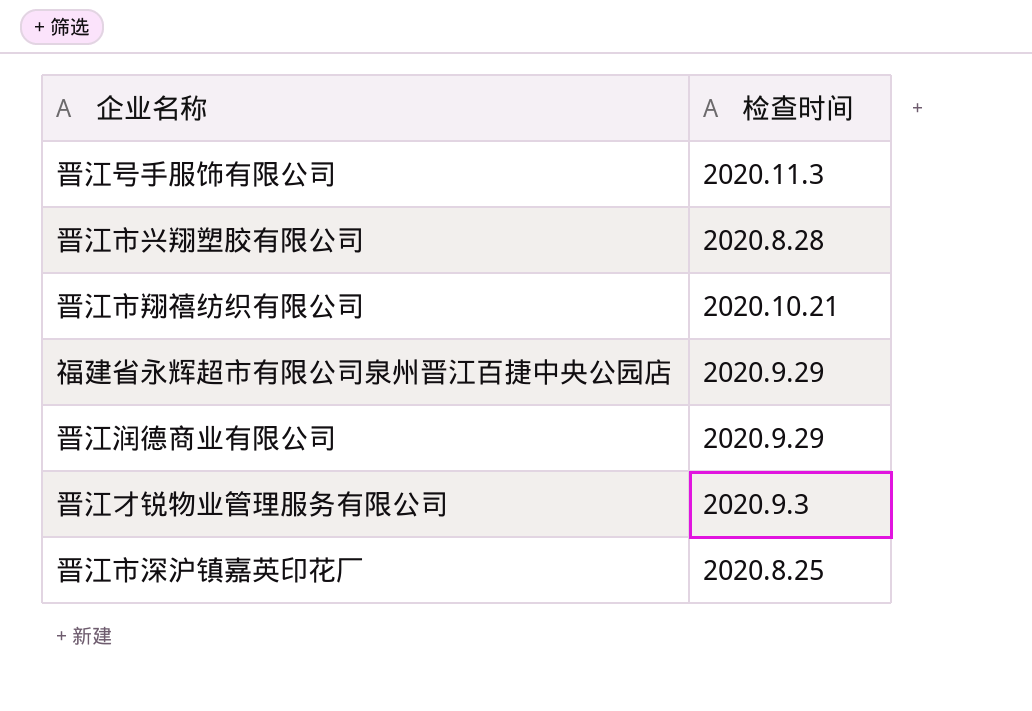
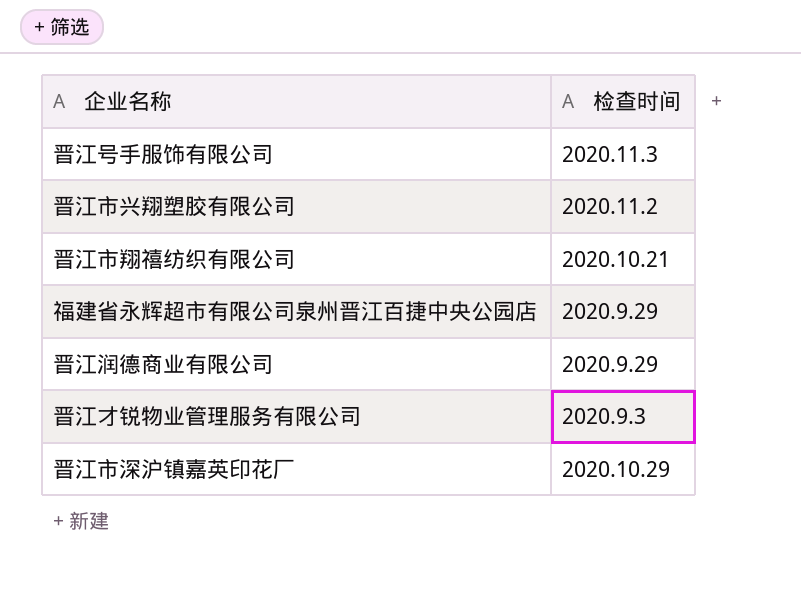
晋江市兴翔塑胶有限公司 | 检查时间: 2020.8.28 -> 2020.11.2
晋江市深沪镇嘉英印花厂 | 检查时间: 2020.8.25 -> 2020.10.29

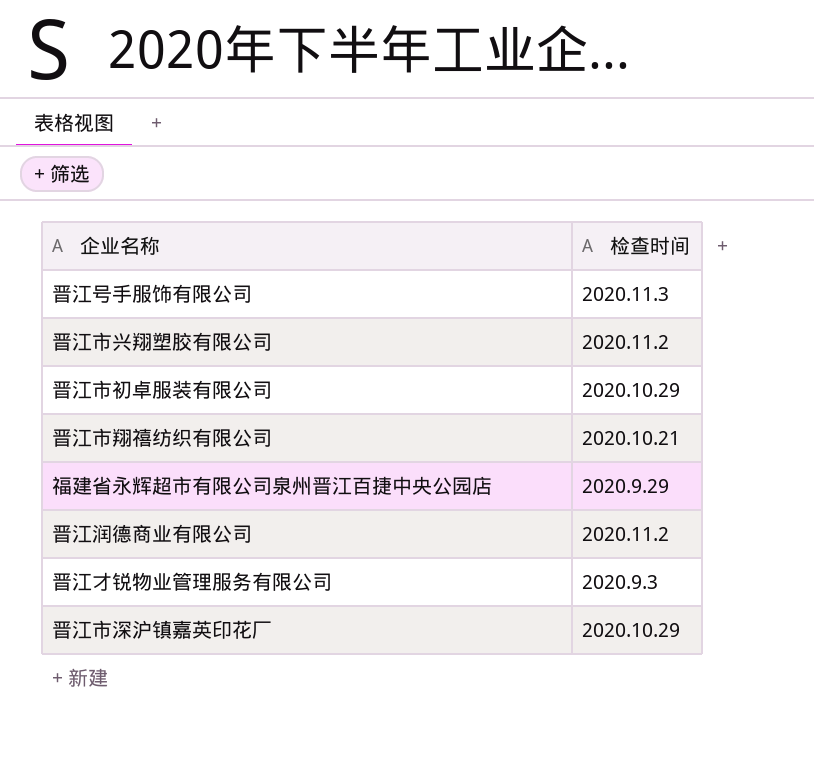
row 晋江市初卓服装有限公司: none -> 2020.10.29
晋江润德商业有限公司 | 检查时间: 2020.9.29 -> 2020.11.2

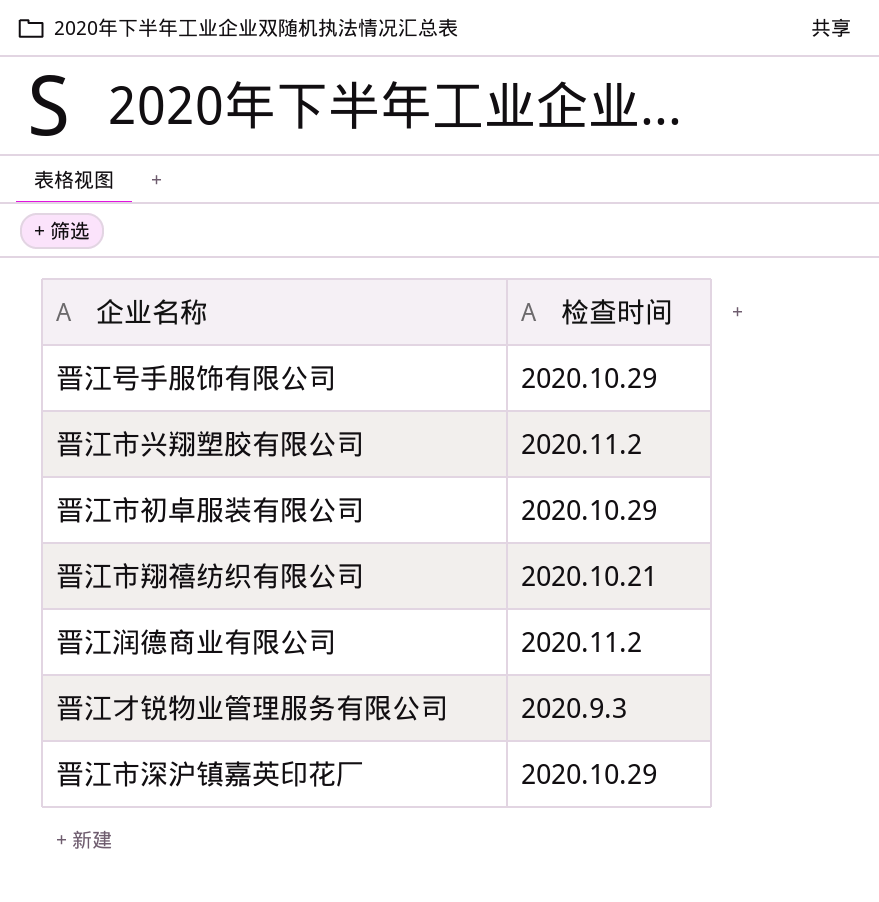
row 福建省永辉超市有限公司泉州晋江百捷中央公园店: 2020.9.29 -> none
晋江号手服饰有限公司 | 检查时间: 2020.11.3 -> 2020.10.29

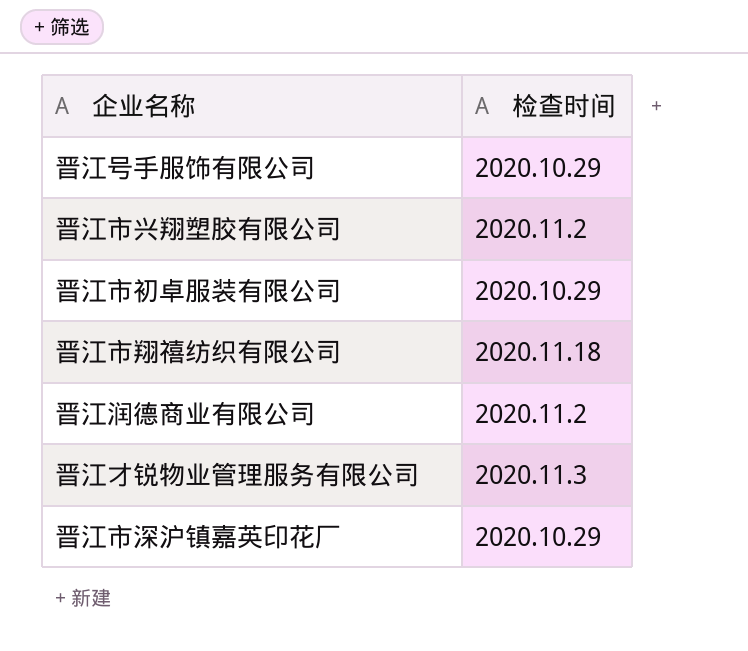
晋江市翔禧纺织有限公司 | 检查时间: 2020.10.21 -> 2020.11.18
晋江才锐物业管理服务有限公司 | 检查时间: 2020.9.3 -> 2020.11.3

